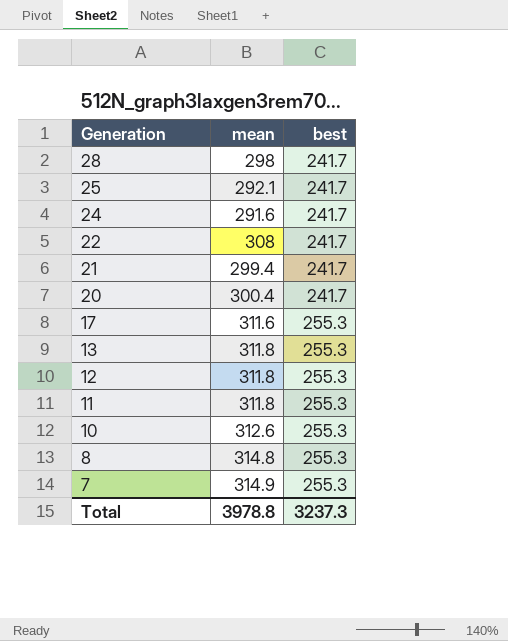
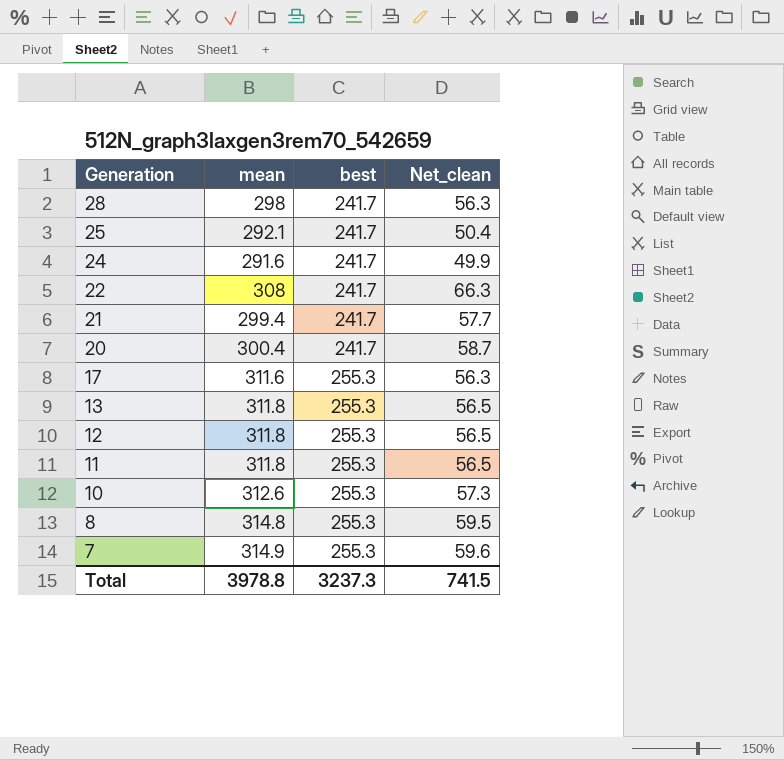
column Net_clean | formula: none -> [mean] - [best]

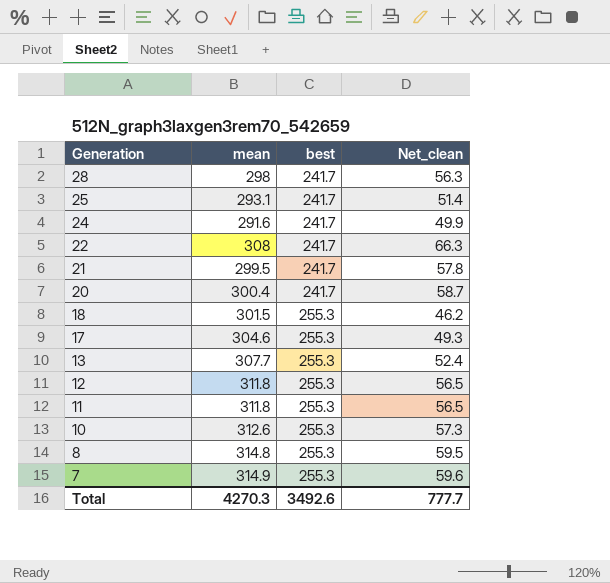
25 | mean: 292.1 -> 293.1
25 | Net_clean: 50.4 -> 51.4
21 | mean: 299.4 -> 299.5
21 | Net_clean: 57.7 -> 57.8
row 18: none -> 301.5 | 255.3 | 46.2
17 | mean: 311.6 -> 304.6
17 | Net_clean: 56.3 -> 49.3
13 | mean: 311.8 -> 307.7
13 | Net_clean: 56.5 -> 52.4
Total | mean: 3978.8 -> 4270.3
Total | best: 3237.3 -> 3492.6
Total | Net_clean: 741.5 -> 777.7

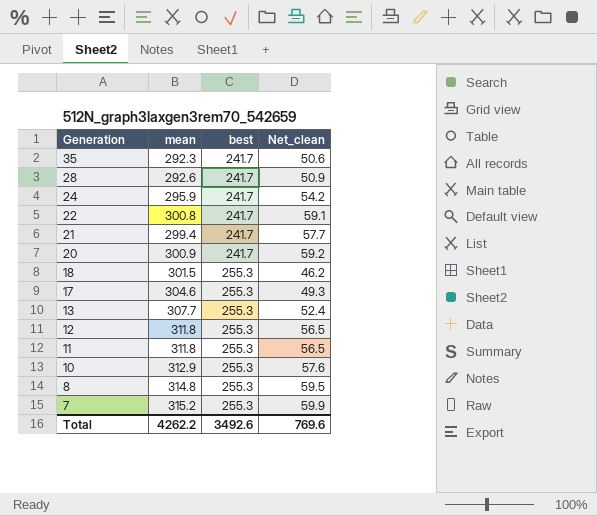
row 25: 293.1 | 241.7 | 51.4 -> none
row 35: none -> 292.3 | 241.7 | 50.6
28 | mean: 298 -> 292.6
28 | Net_clean: 56.3 -> 50.9
24 | mean: 291.6 -> 295.9
24 | Net_clean: 49.9 -> 54.2
22 | mean: 308 -> 300.8
22 | Net_clean: 66.3 -> 59.1
21 | mean: 299.5 -> 299.4
21 | Net_clean: 57.8 -> 57.7
20 | mean: 300.4 -> 300.9
20 | Net_clean: 58.7 -> 59.2
10 | mean: 312.6 -> 312.9
10 | Net_clean: 57.3 -> 57.6
7 | mean: 314.9 -> 315.2
7 | Net_clean: 59.6 -> 59.9
Total | mean: 4270.3 -> 4262.2
Total | Net_clean: 777.7 -> 769.6

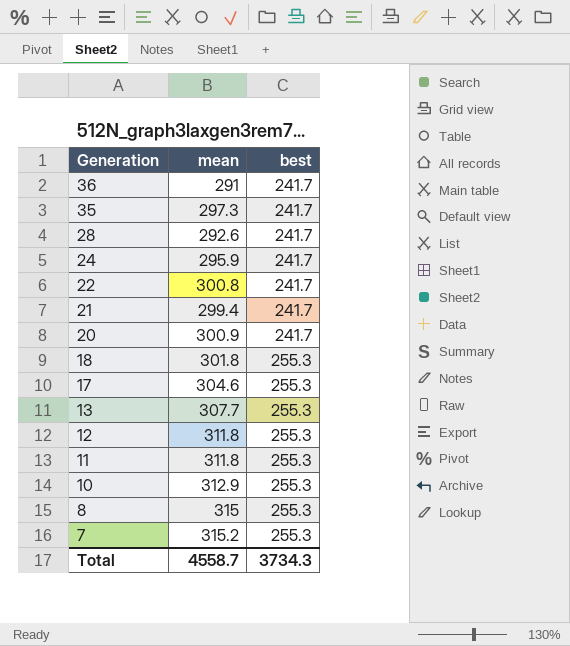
column Net_clean | formula: [mean] - [best] -> none
row 36: none -> 291 | 241.7
35 | mean: 292.3 -> 297.3
18 | mean: 301.5 -> 301.8
8 | mean: 314.8 -> 315
Total | mean: 4262.2 -> 4558.7
Total | best: 3492.6 -> 3734.3

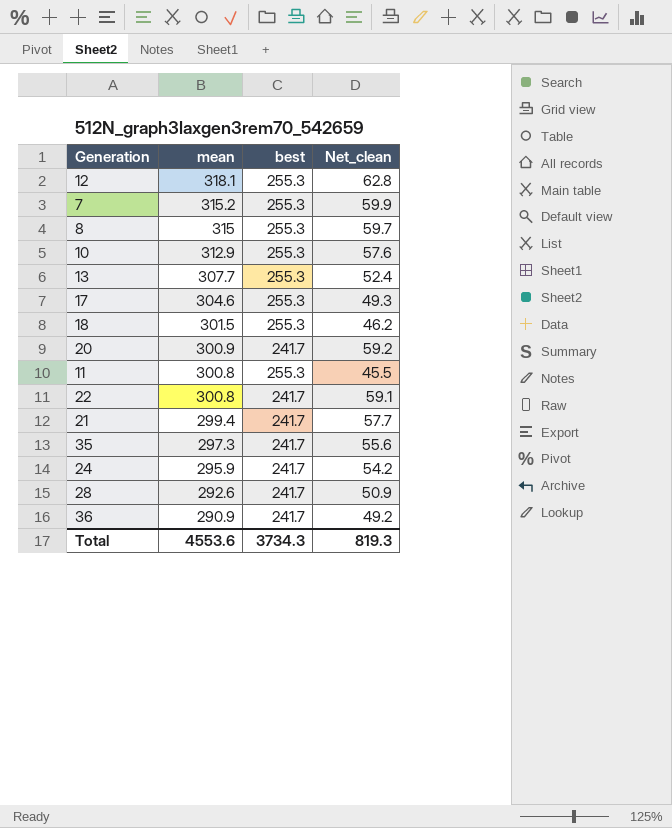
row order: Generation descending -> mean descending
column Net_clean | formula: none -> [mean] - [best]
12 | mean: 311.8 -> 318.1
18 | mean: 301.8 -> 301.5
11 | mean: 311.8 -> 300.8
36 | mean: 291 -> 290.9
Total | mean: 4558.7 -> 4553.6

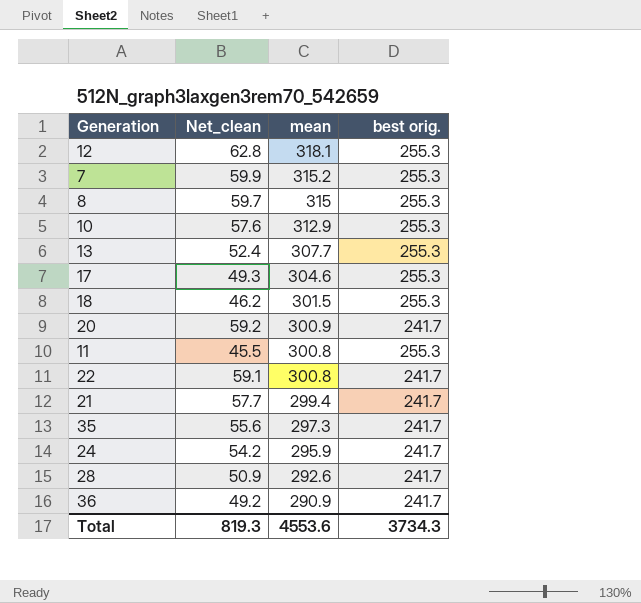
column Net_clean | position: 4 -> 2
column name: best -> best orig.

